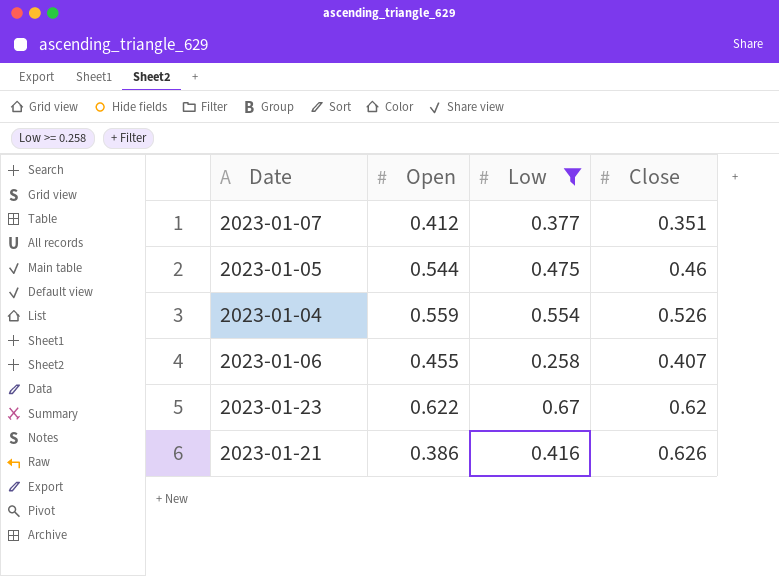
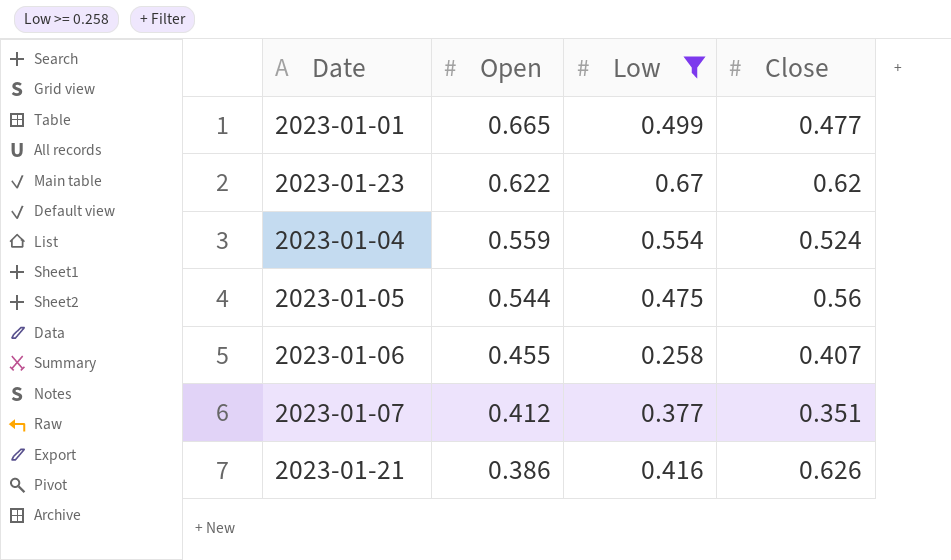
row order: none -> Open descending
row 2023-01-01: none -> 0.665 | 0.499 | 0.477
2023-01-04 | Close: 0.526 -> 0.524
2023-01-05 | Close: 0.46 -> 0.56

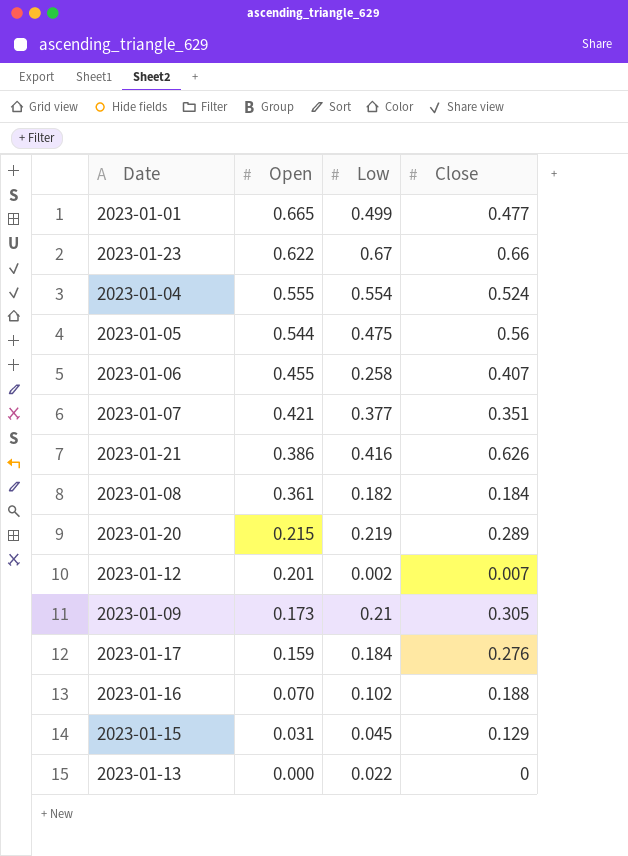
filter: Low >= 0.258 -> none
2023-01-23 | Close: 0.62 -> 0.66
2023-01-04 | Open: 0.559 -> 0.555
2023-01-07 | Open: 0.412 -> 0.421

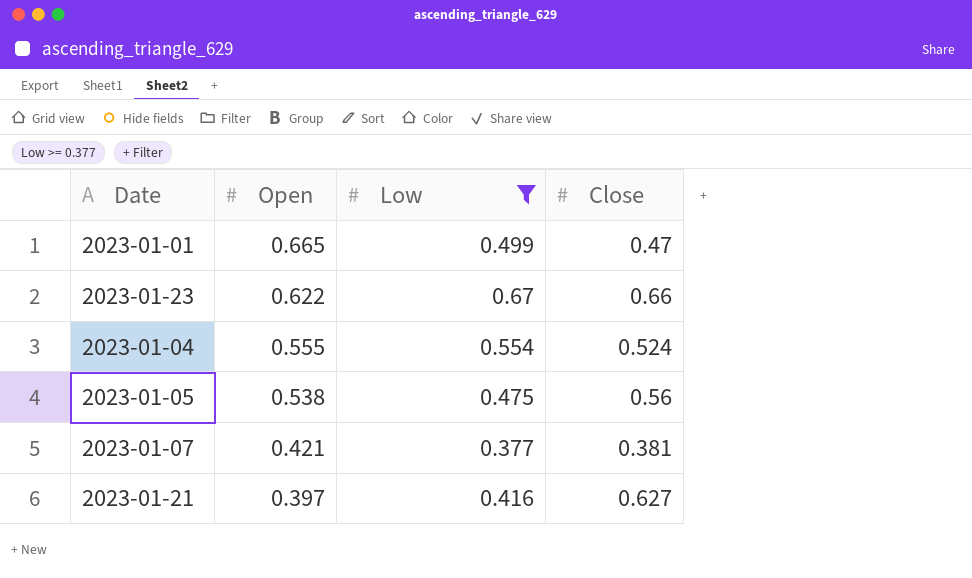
filter: none -> Low >= 0.377
2023-01-01 | Close: 0.477 -> 0.47
2023-01-05 | Open: 0.544 -> 0.538
2023-01-07 | Close: 0.351 -> 0.381
2023-01-21 | Open: 0.386 -> 0.397
2023-01-21 | Close: 0.626 -> 0.627

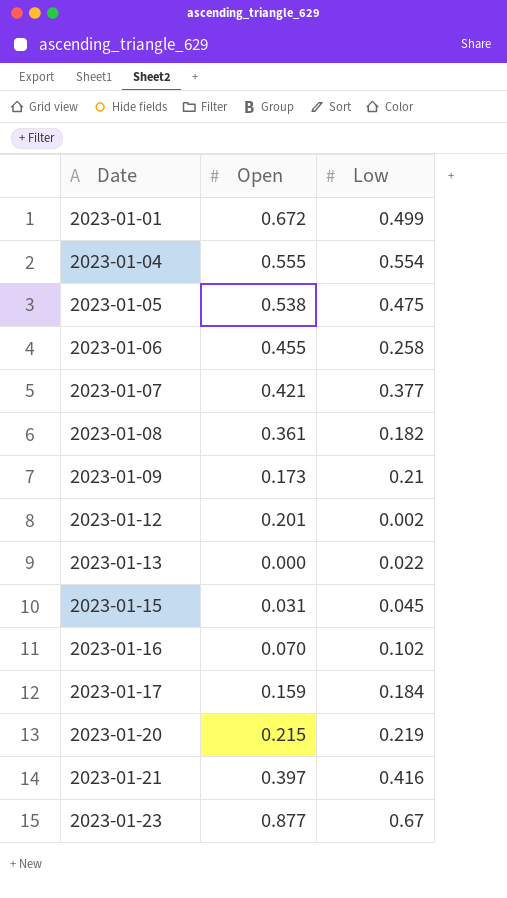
filter: Low >= 0.377 -> none
row order: Open descending -> Date ascending
column Close | position: 4 -> none
2023-01-01 | Open: 0.665 -> 0.672
2023-01-23 | Open: 0.622 -> 0.877

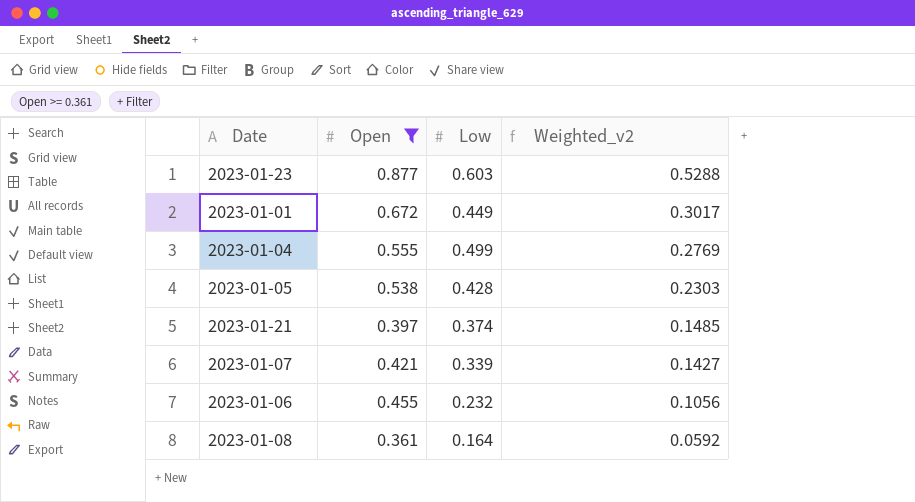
filter: none -> Open >= 0.361
row order: Date ascending -> Weighted_v2 descending
column Weighted_v2 | formula: none -> [Open] * [Low]
2023-01-23 | Low: 0.67 -> 0.603
2023-01-01 | Low: 0.499 -> 0.449
2023-01-04 | Low: 0.554 -> 0.499
2023-01-05 | Low: 0.475 -> 0.428
2023-01-21 | Low: 0.416 -> 0.374
2023-01-07 | Low: 0.377 -> 0.339
2023-01-06 | Low: 0.258 -> 0.232
2023-01-08 | Low: 0.182 -> 0.164

